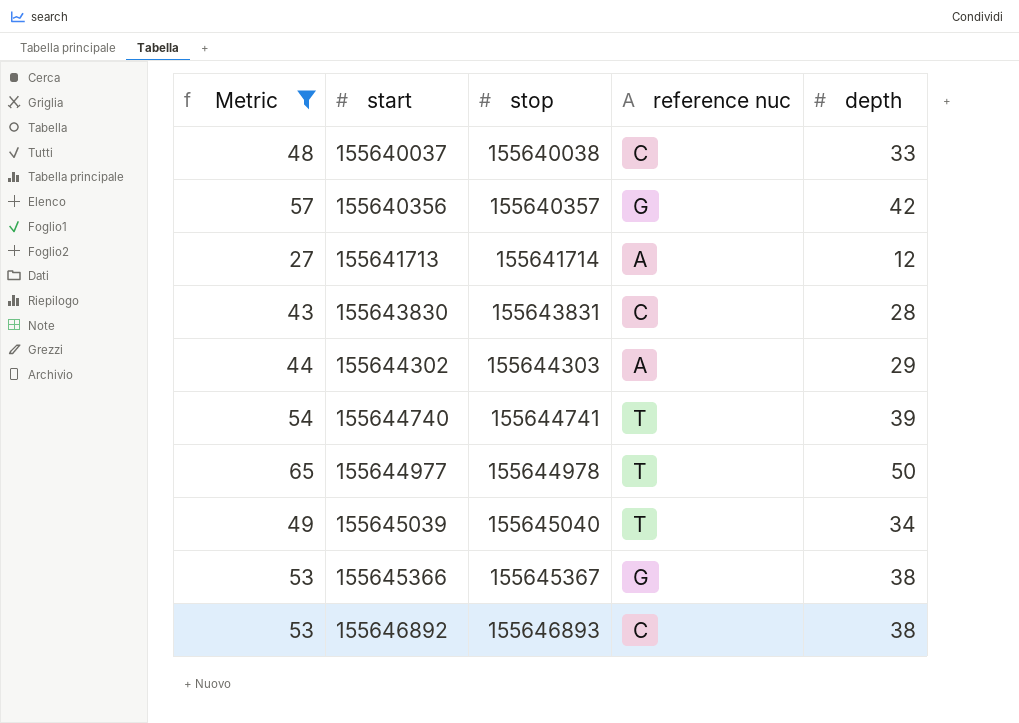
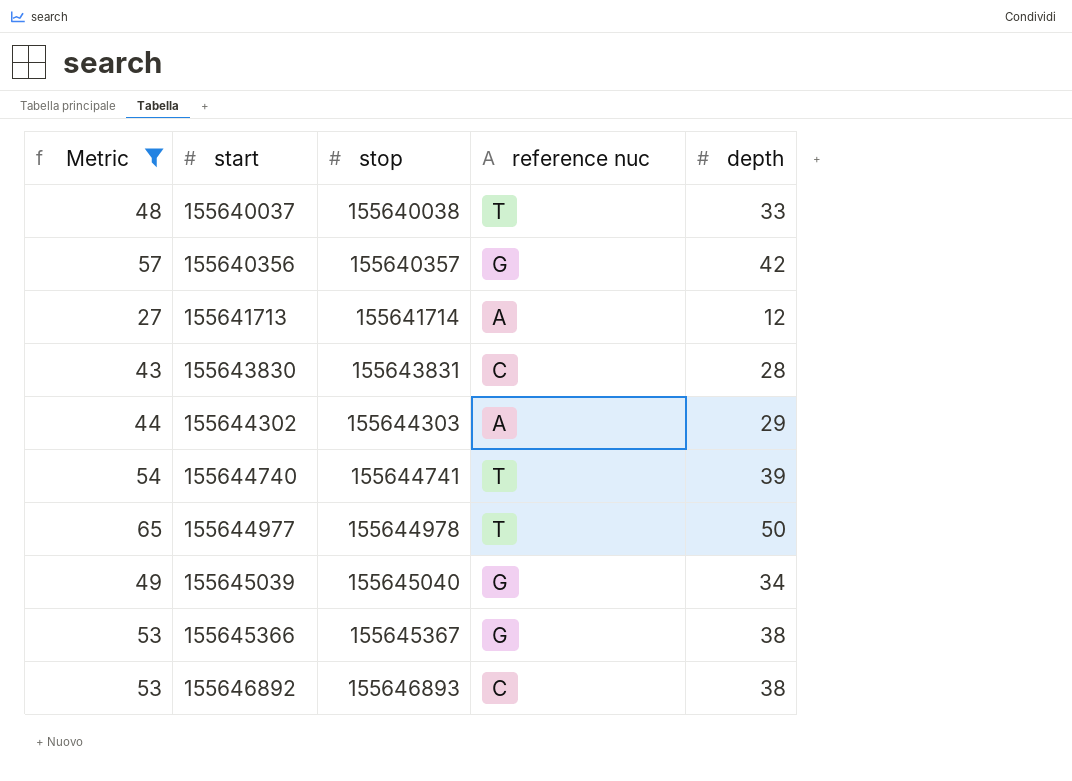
155640037 | reference nuc: C -> T
155645039 | reference nuc: T -> G

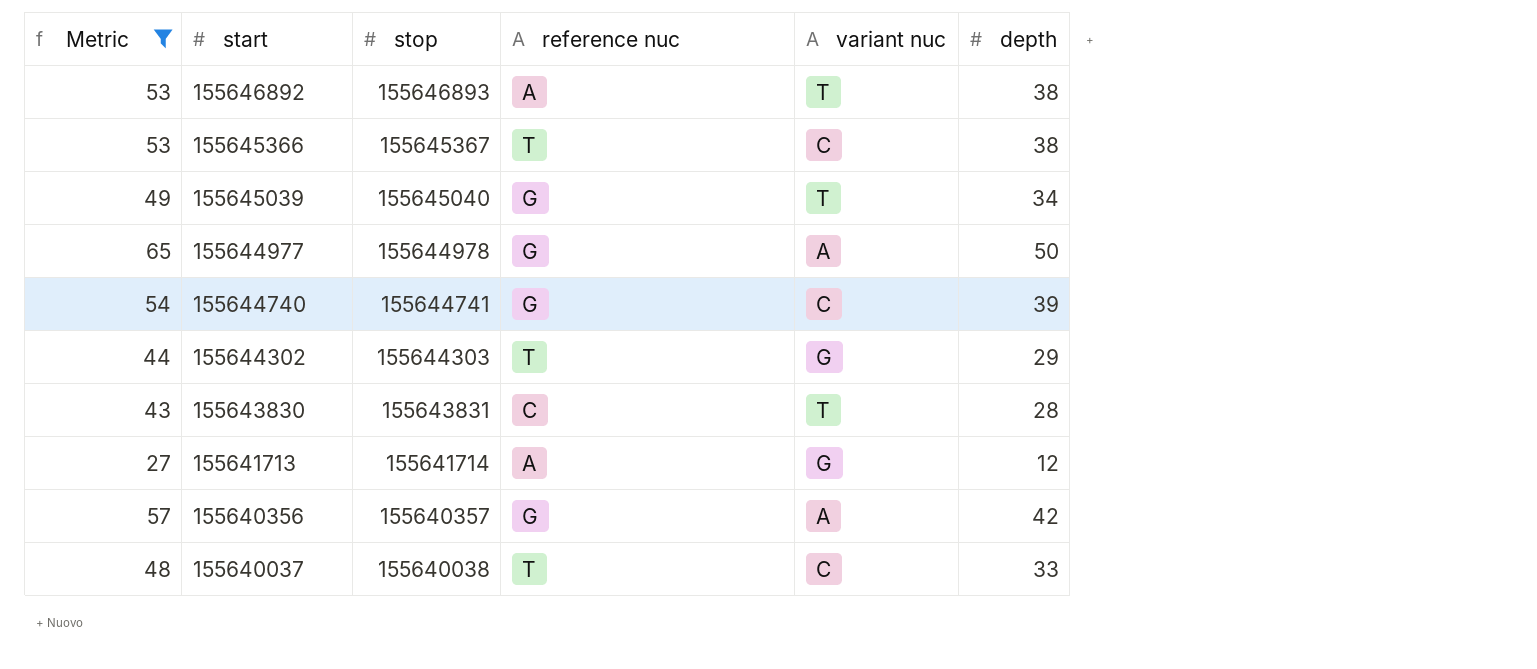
row order: start ascending -> start descending
column variant nuc | position: none -> 5
155646892 | reference nuc: C -> A
155645366 | reference nuc: G -> T
155644977 | reference nuc: T -> G
155644740 | reference nuc: T -> G
155644302 | reference nuc: A -> T

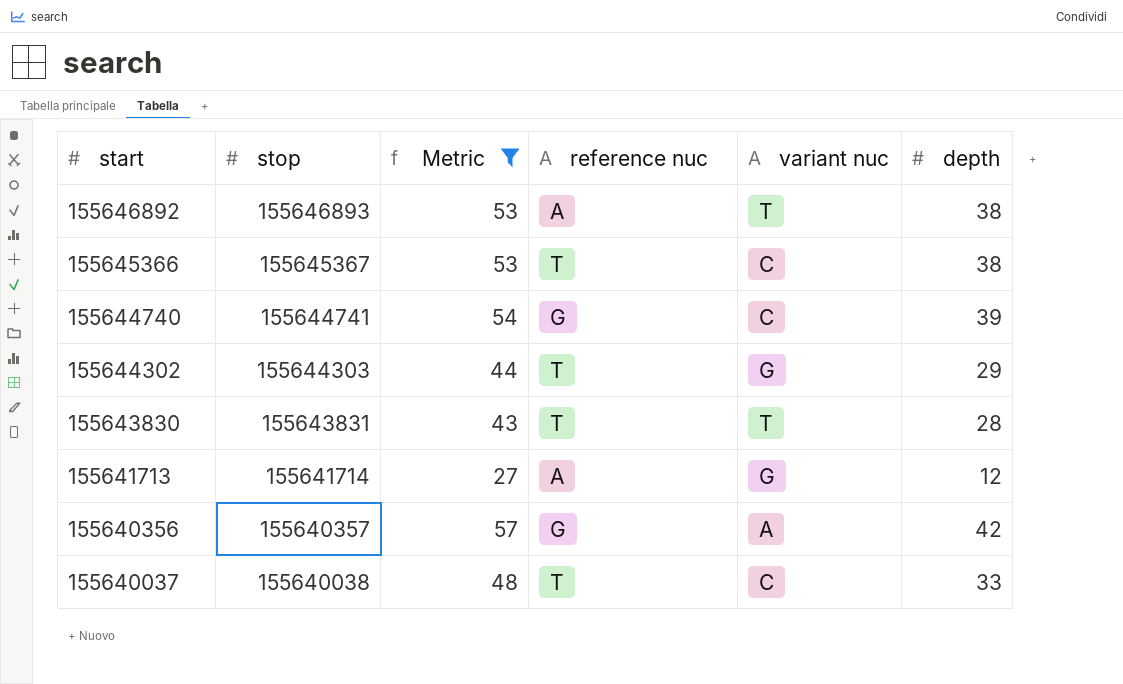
column Metric | position: 1 -> 3
row 155645039: 49 | 155645040 | G | T | 34 -> none
row 155644977: 65 | 155644978 | G | A | 50 -> none
155643830 | reference nuc: C -> T

